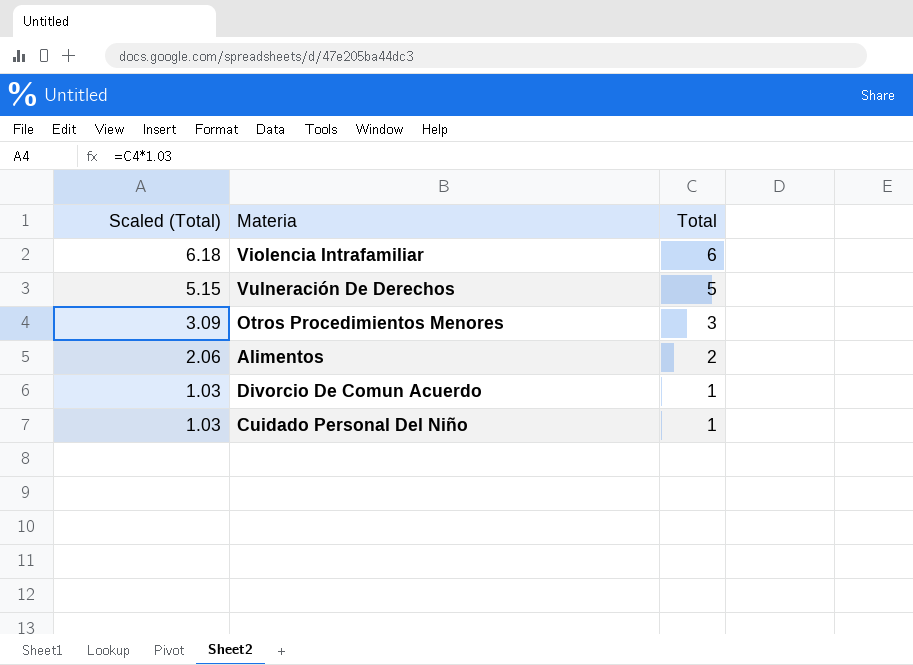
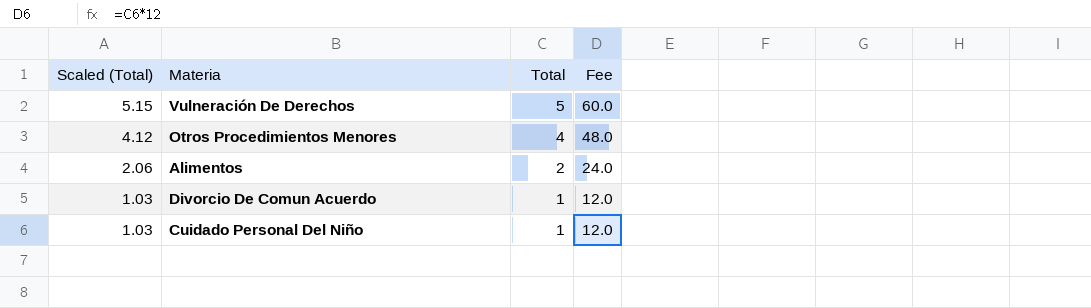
column Fee | formula: none -> [Total] * 12
row Violencia Intrafamiliar: 6.18 | 6 -> none
Otros Procedimientos Menores | Scaled (Total): 3.09 -> 4.12
Otros Procedimientos Menores | Total: 3 -> 4

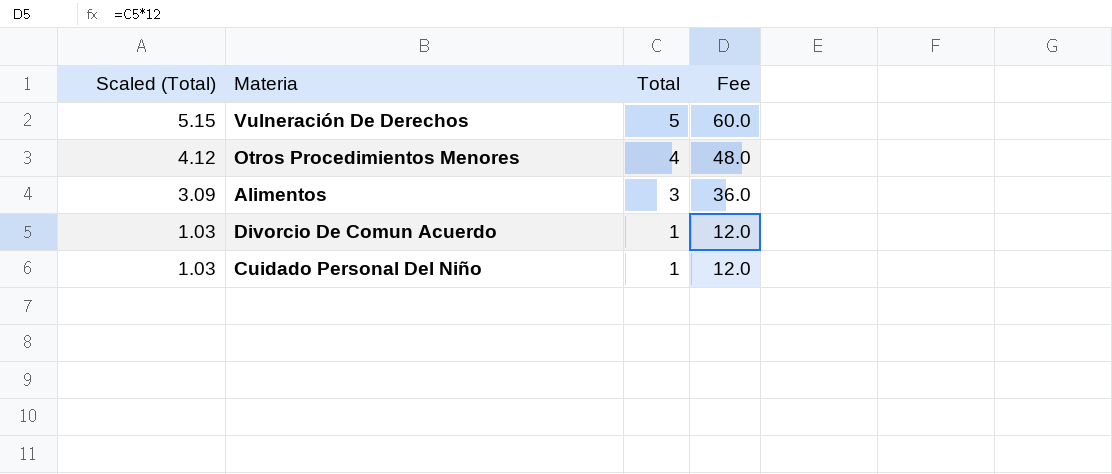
Alimentos | Scaled (Total): 2.06 -> 3.09
Alimentos | Total: 2 -> 3
Alimentos | Fee: 24.0 -> 36.0

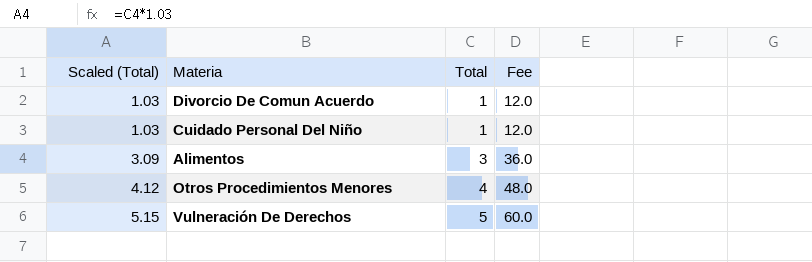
row order: Scaled (Total) descending -> Scaled (Total) ascending

